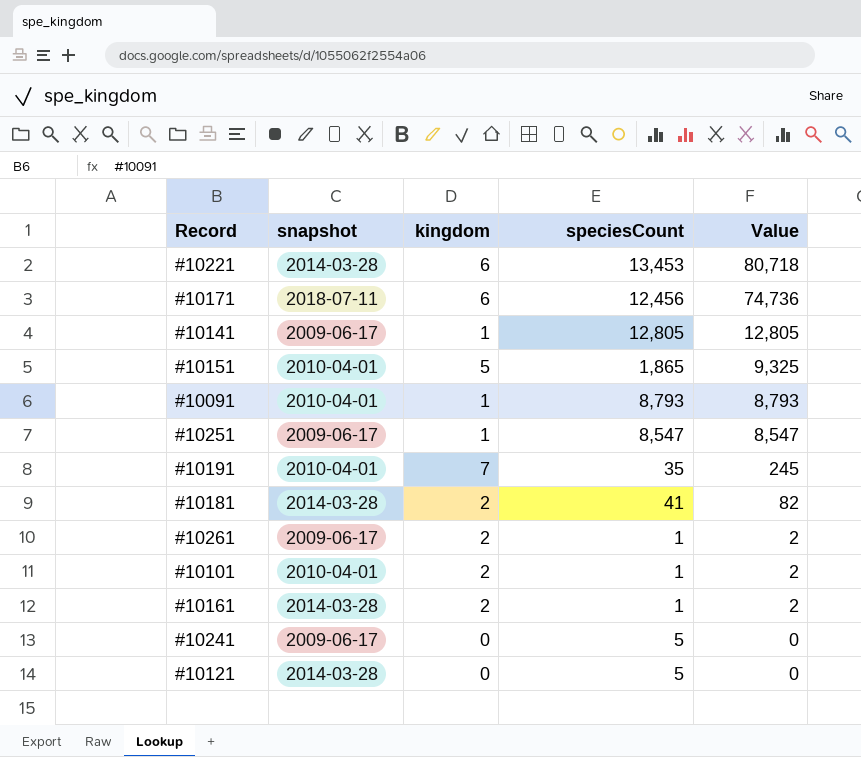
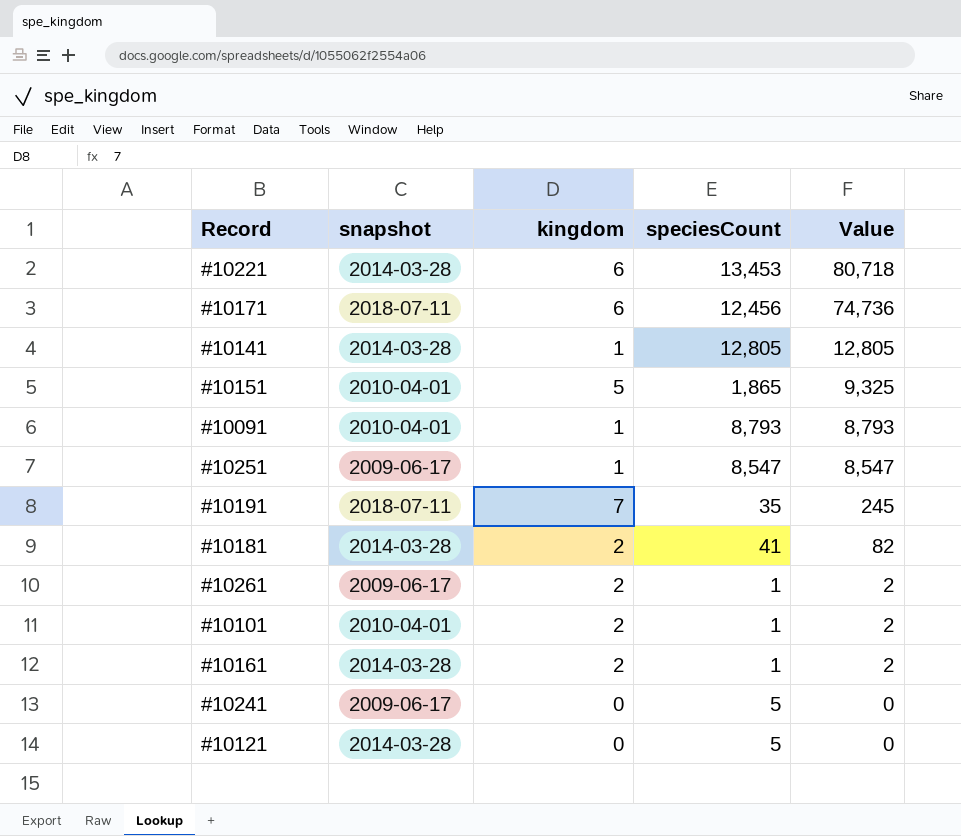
#10141 | snapshot: 2009-06-17 -> 2014-03-28
#10191 | snapshot: 2010-04-01 -> 2018-07-11

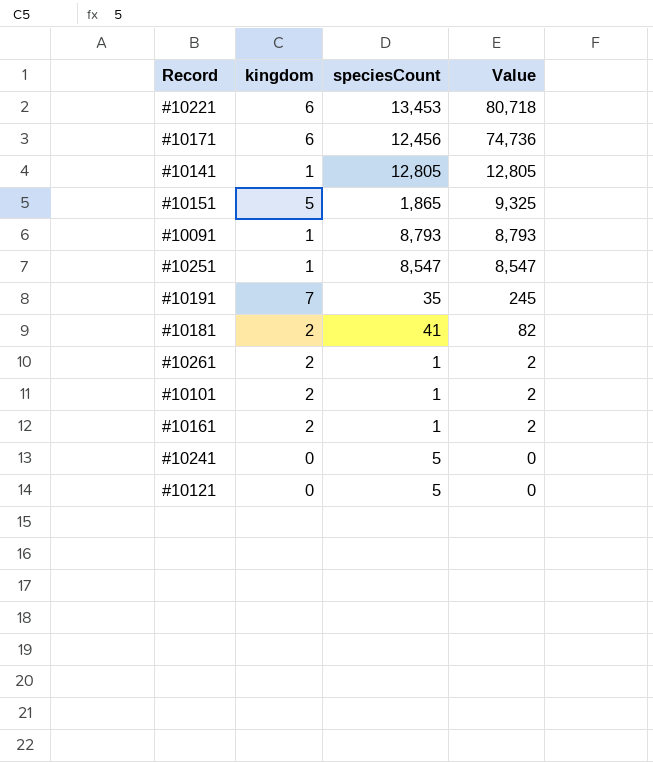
column snapshot | position: 2 -> none

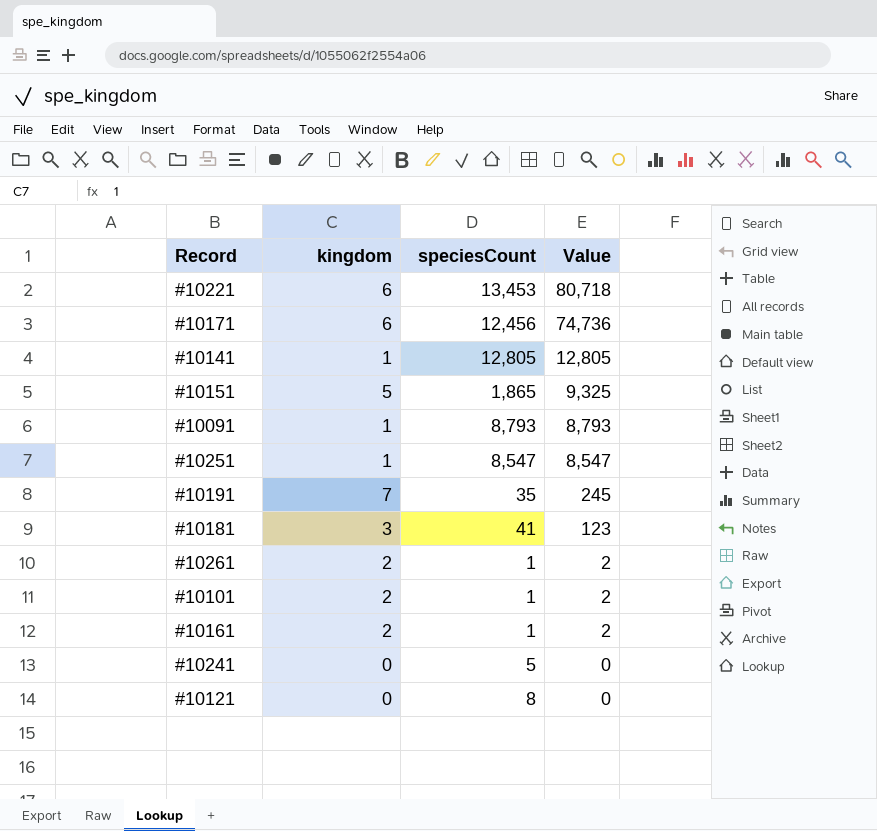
#10181 | kingdom: 2 -> 3
#10181 | Value: 82 -> 123
#10121 | speciesCount: 5 -> 8

